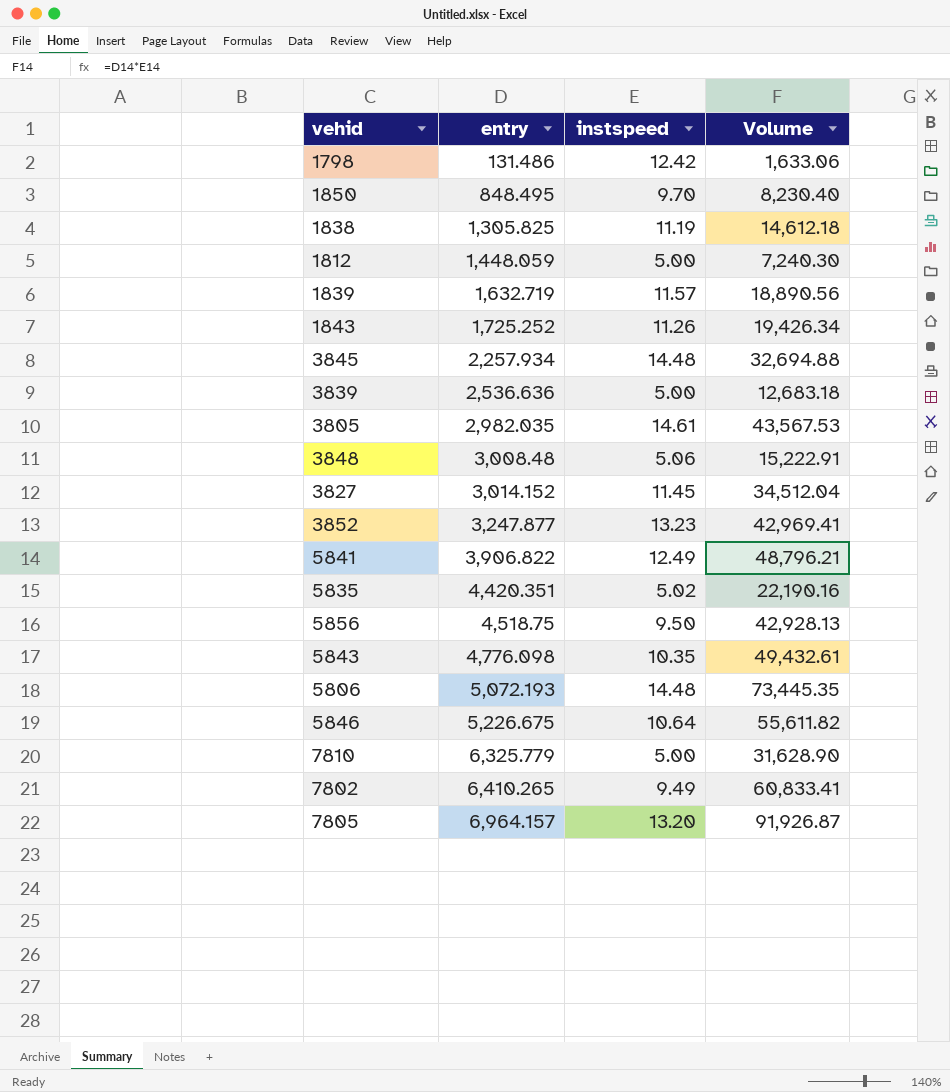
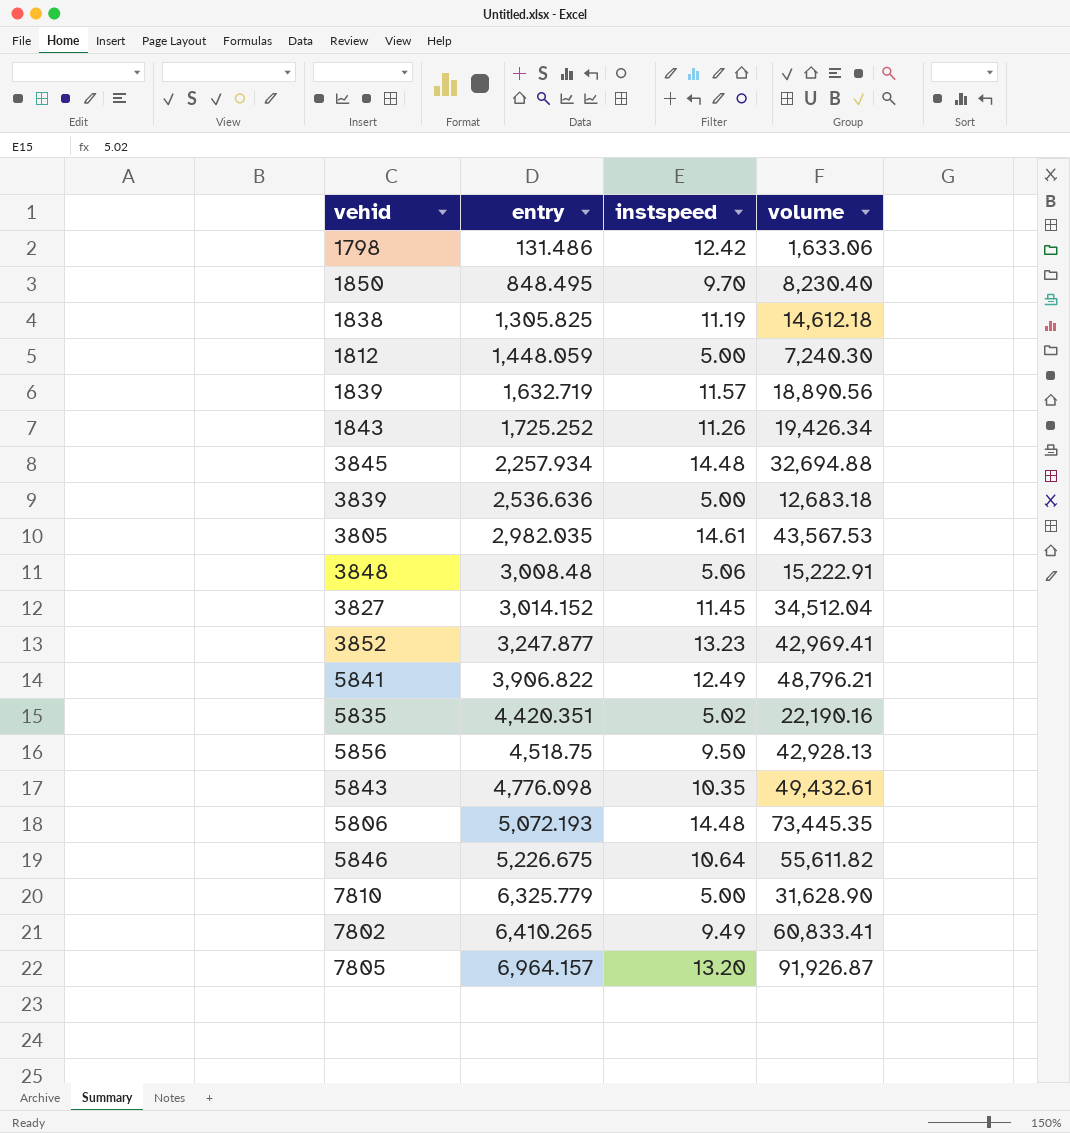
column name: Volume -> volume

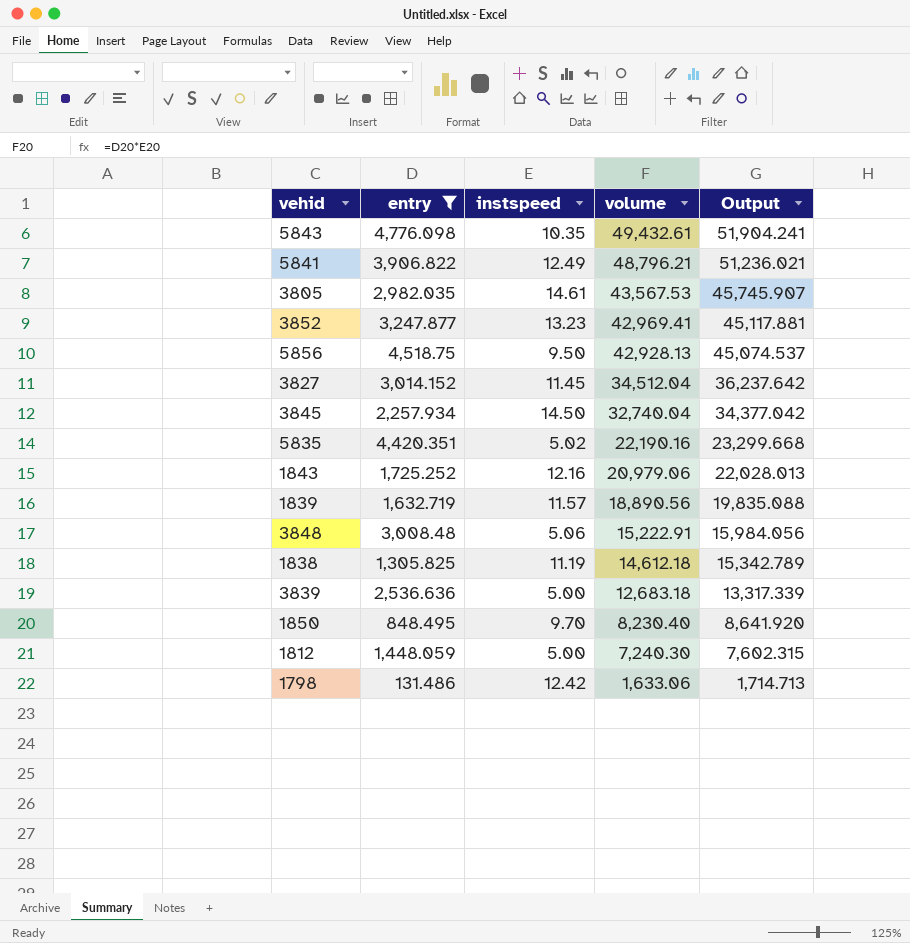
filter: none -> entry <= 4,776.098
row order: entry ascending -> volume descending
column Output | formula: none -> [volume] * 1.05
3845 | instspeed: 14.48 -> 14.50
3845 | volume: 32,694.88 -> 32,740.04
1843 | instspeed: 11.26 -> 12.16
1843 | volume: 19,426.34 -> 20,979.06

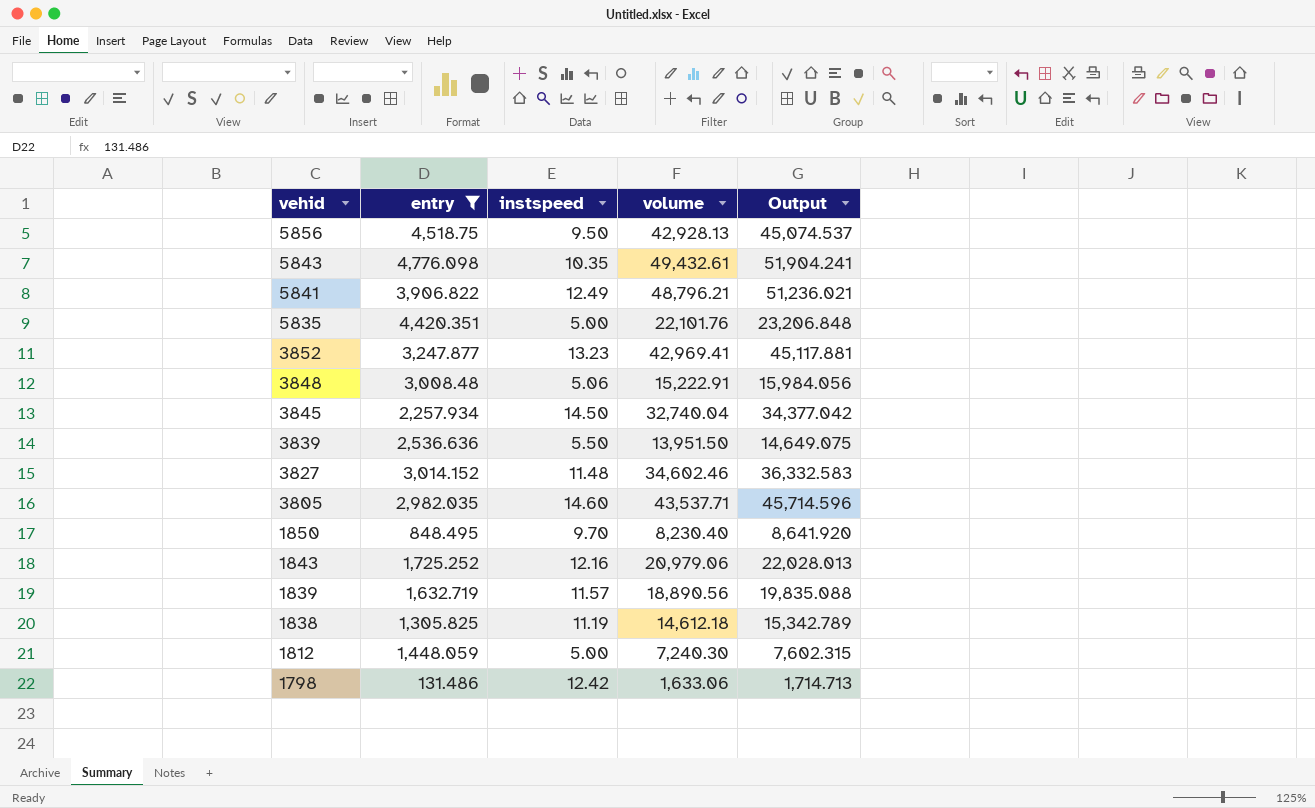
row order: volume descending -> vehid descending
5835 | instspeed: 5.02 -> 5.00
5835 | volume: 22,190.16 -> 22,101.76
5835 | Output: 23,299.668 -> 23,206.848
3839 | instspeed: 5.00 -> 5.50
3839 | volume: 12,683.18 -> 13,951.50
3839 | Output: 13,317.339 -> 14,649.075
3827 | instspeed: 11.45 -> 11.48
3827 | volume: 34,512.04 -> 34,602.46
3827 | Output: 36,237.642 -> 36,332.583
3805 | instspeed: 14.61 -> 14.60
3805 | volume: 43,567.53 -> 43,537.71
3805 | Output: 45,745.907 -> 45,714.596

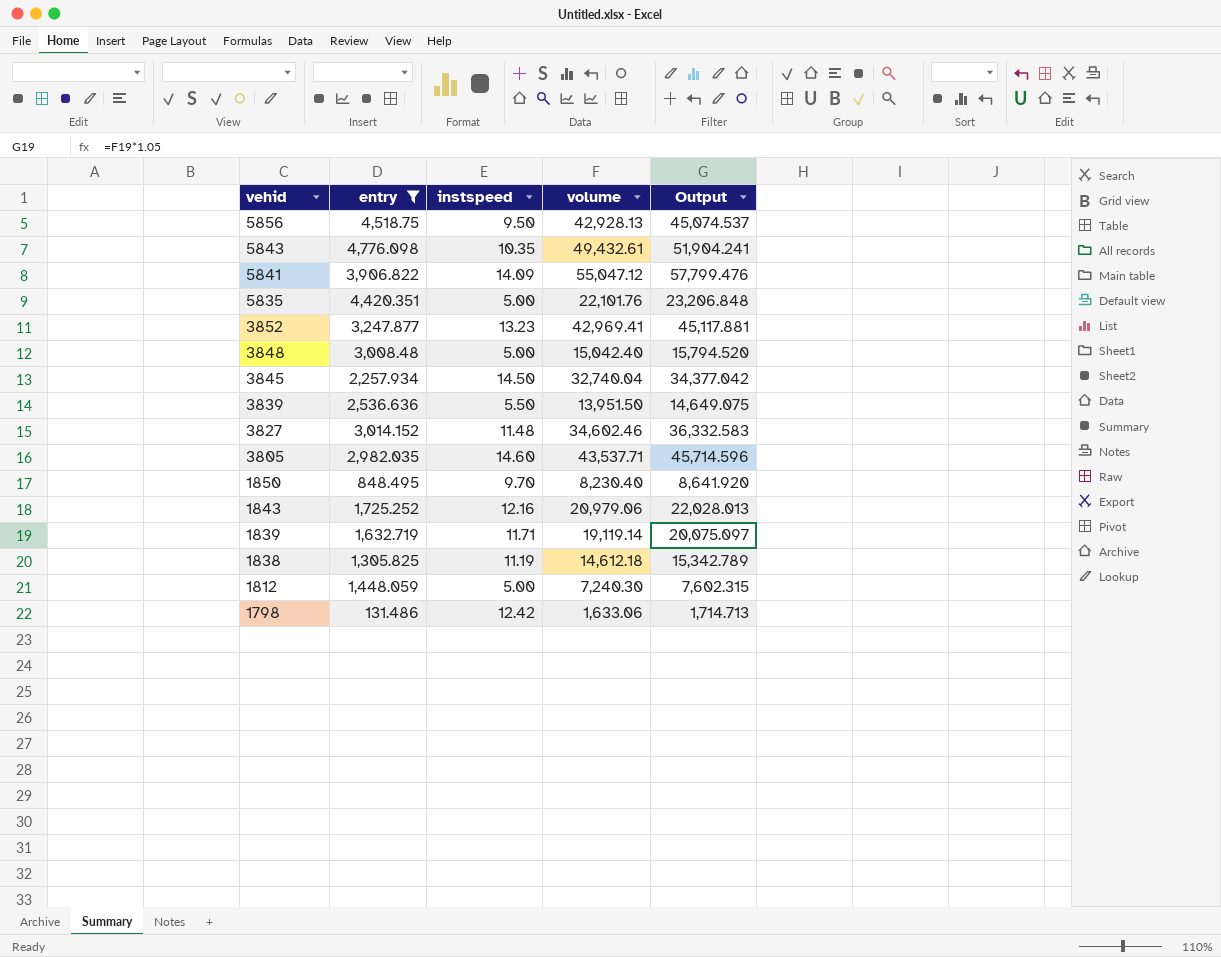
5841 | instspeed: 12.49 -> 14.09
5841 | volume: 48,796.21 -> 55,047.12
5841 | Output: 51,236.021 -> 57,799.476
3848 | instspeed: 5.06 -> 5.00
3848 | volume: 15,222.91 -> 15,042.40
3848 | Output: 15,984.056 -> 15,794.520
1839 | instspeed: 11.57 -> 11.71
1839 | volume: 18,890.56 -> 19,119.14
1839 | Output: 19,835.088 -> 20,075.097

